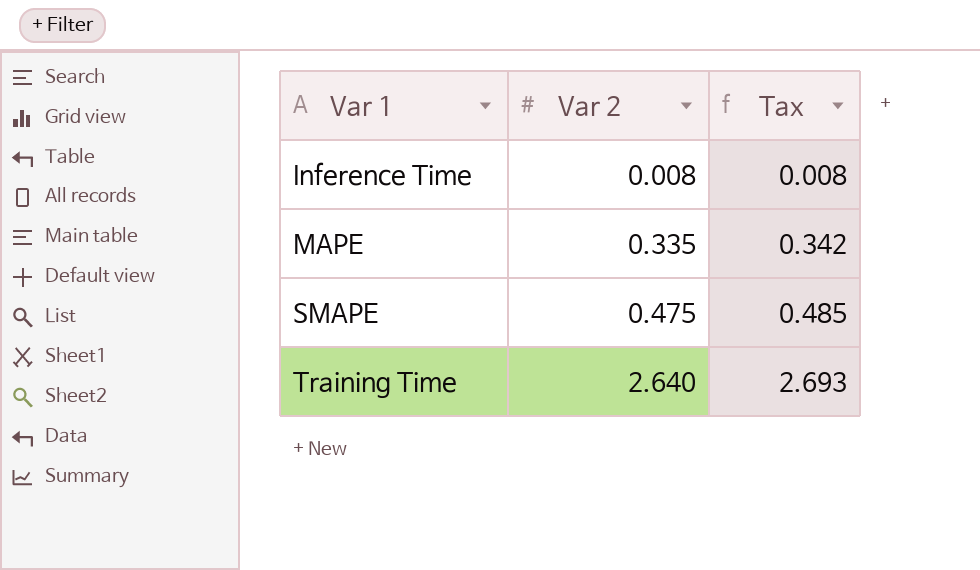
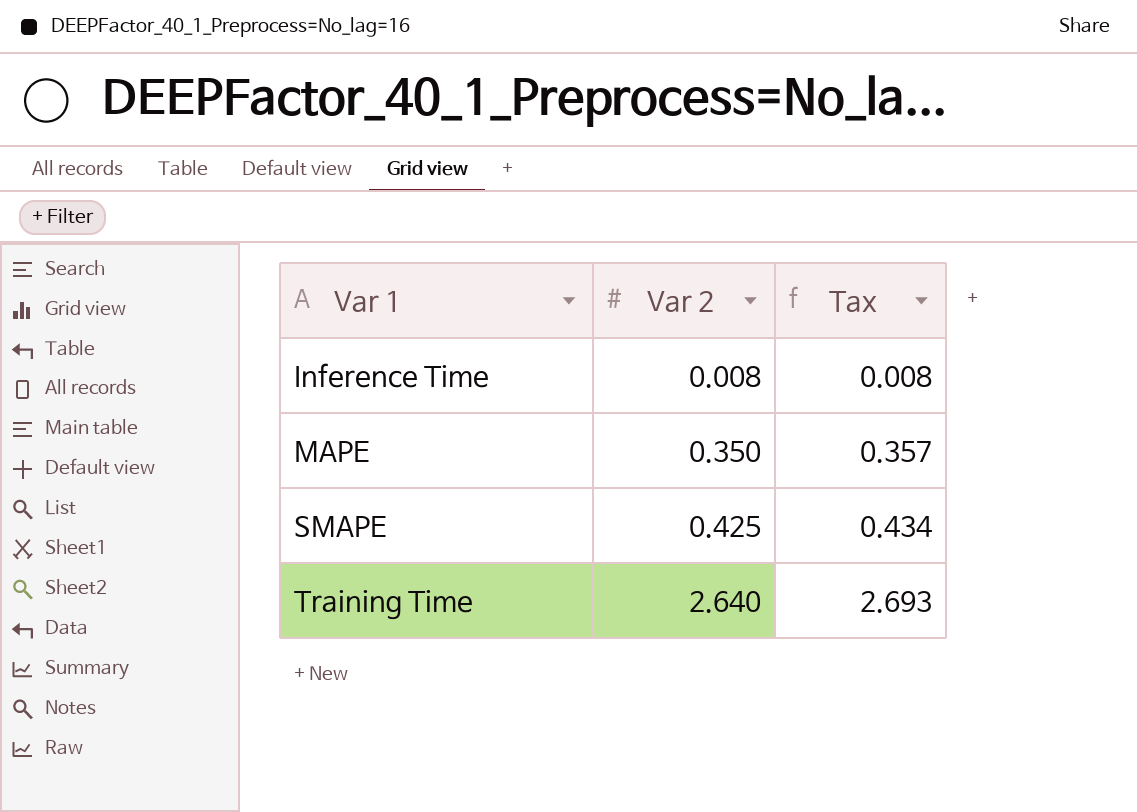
MAPE | Var 2: 0.335 -> 0.350
MAPE | Tax: 0.342 -> 0.357
SMAPE | Var 2: 0.475 -> 0.425
SMAPE | Tax: 0.485 -> 0.434

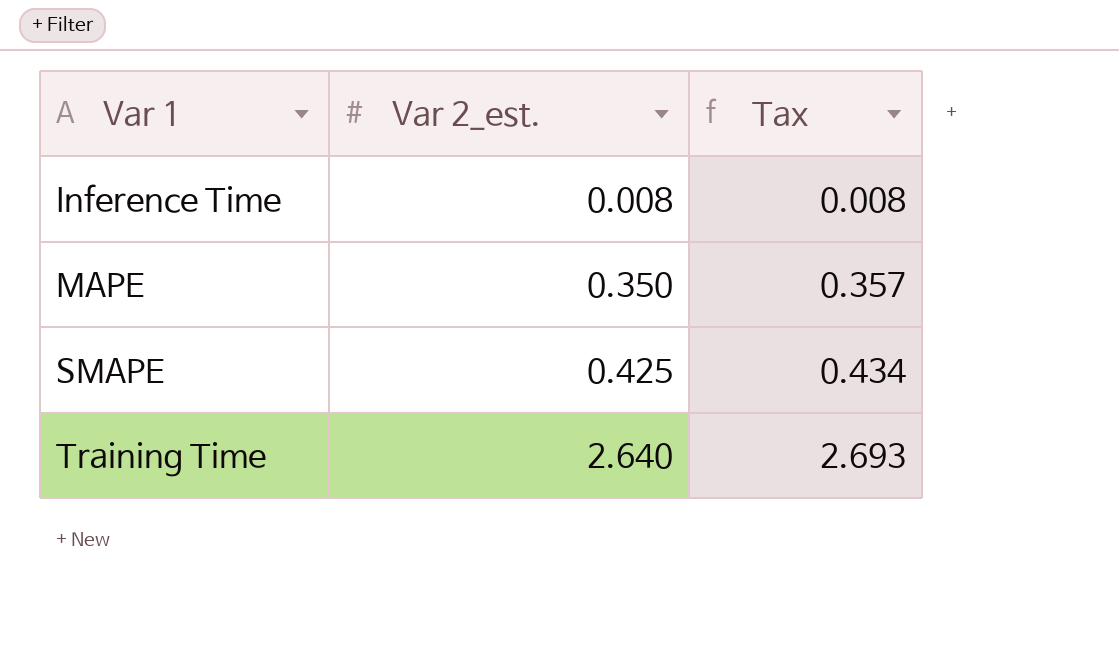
column name: Var 2 -> Var 2_est.

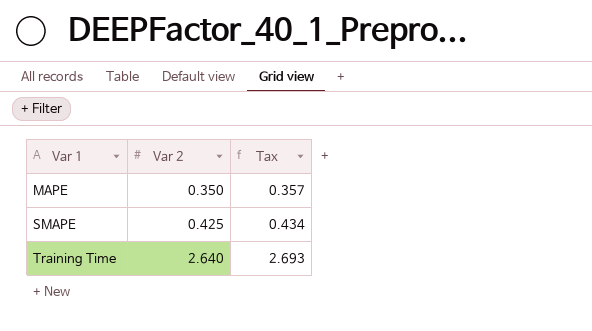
column name: Var 2_est. -> Var 2
row Inference Time: 0.008 | 0.008 -> none

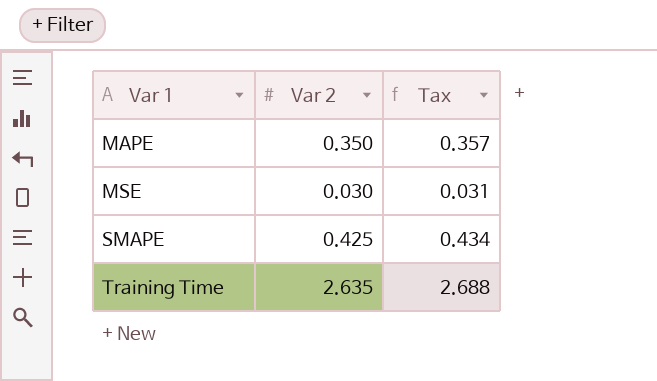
row MSE: none -> 0.030 | 0.031
Training Time | Var 2: 2.640 -> 2.635
Training Time | Tax: 2.693 -> 2.688

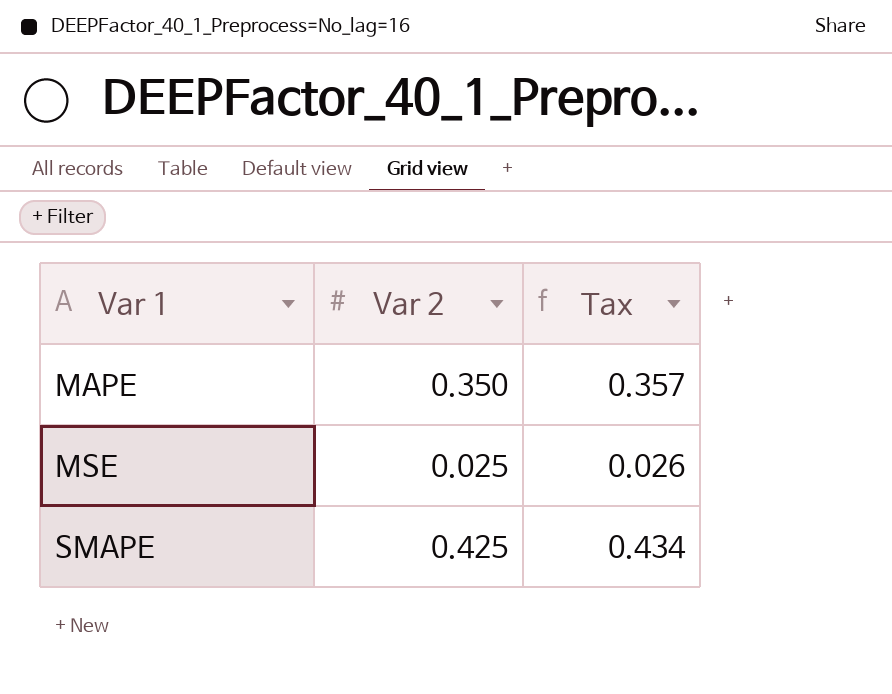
row Training Time: 2.635 | 2.688 -> none
MSE | Var 2: 0.030 -> 0.025
MSE | Tax: 0.031 -> 0.026

